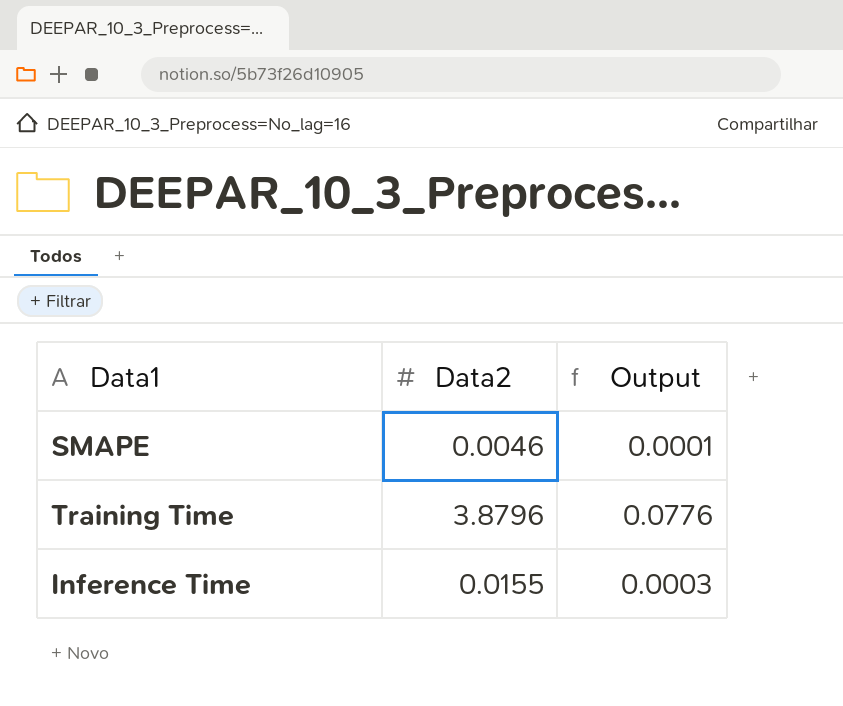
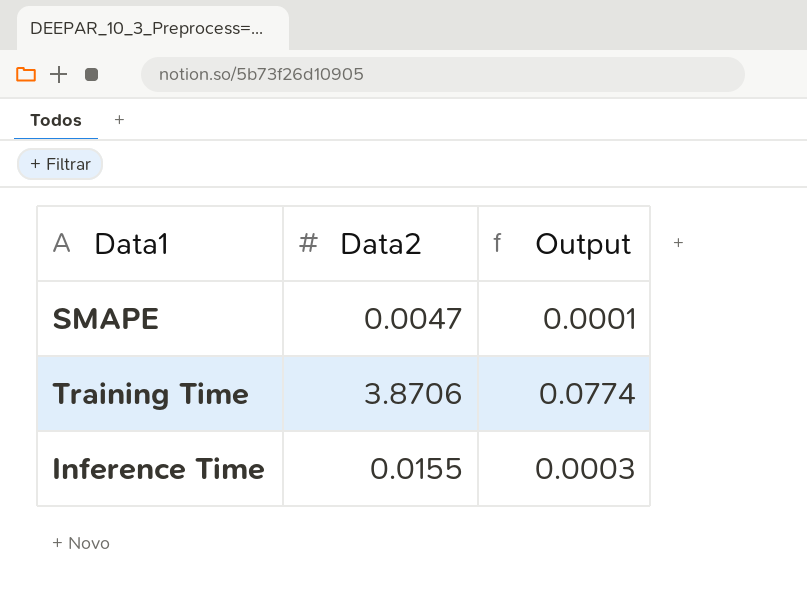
SMAPE | Data2: 0.0046 -> 0.0047
Training Time | Data2: 3.8796 -> 3.8706
Training Time | Output: 0.0776 -> 0.0774

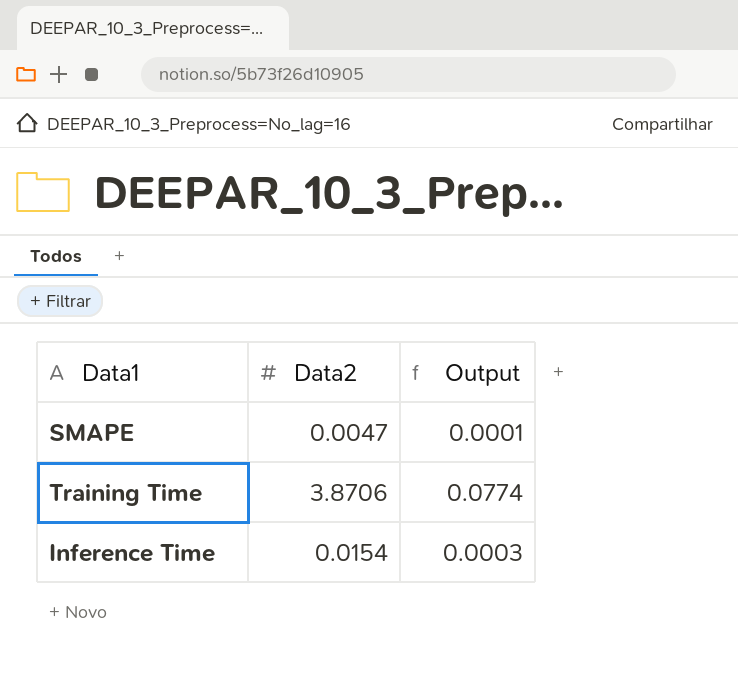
Inference Time | Data2: 0.0155 -> 0.0154

